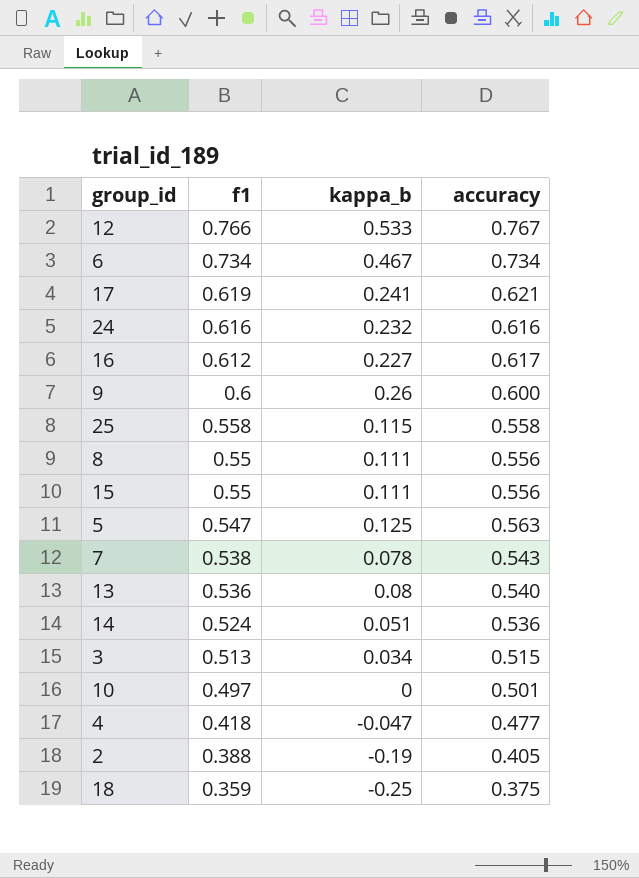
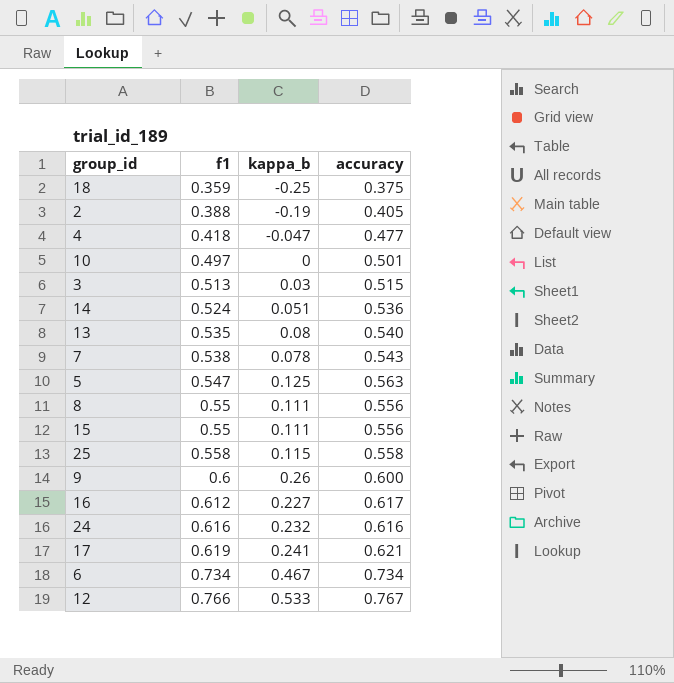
row order: f1 descending -> f1 ascending
3 | kappa_b: 0.034 -> 0.03
13 | f1: 0.536 -> 0.535

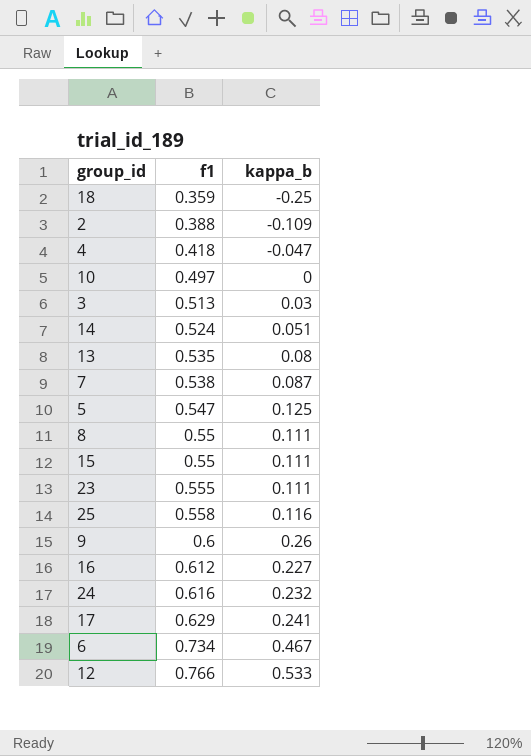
column accuracy | position: 4 -> none
2 | kappa_b: -0.19 -> -0.109
7 | kappa_b: 0.078 -> 0.087
row 23: none -> 0.555 | 0.111
25 | kappa_b: 0.115 -> 0.116
17 | f1: 0.619 -> 0.629

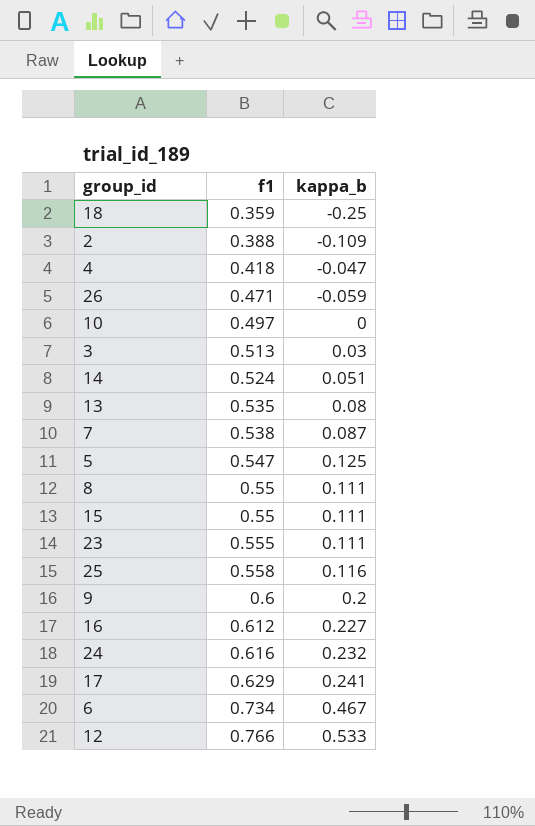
row 26: none -> 0.471 | -0.059
9 | kappa_b: 0.26 -> 0.2

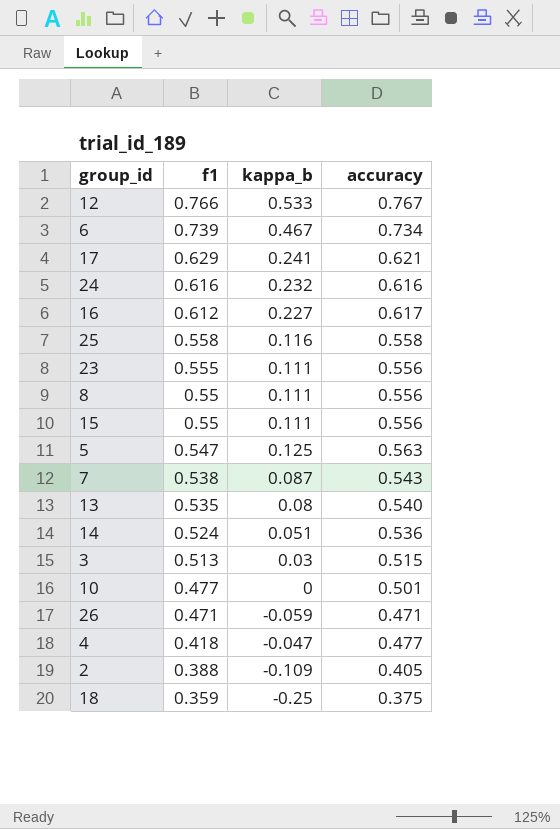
row order: f1 ascending -> f1 descending
column accuracy | position: none -> 4
row 9: 0.6 | 0.2 -> none
6 | f1: 0.734 -> 0.739
10 | f1: 0.497 -> 0.477

